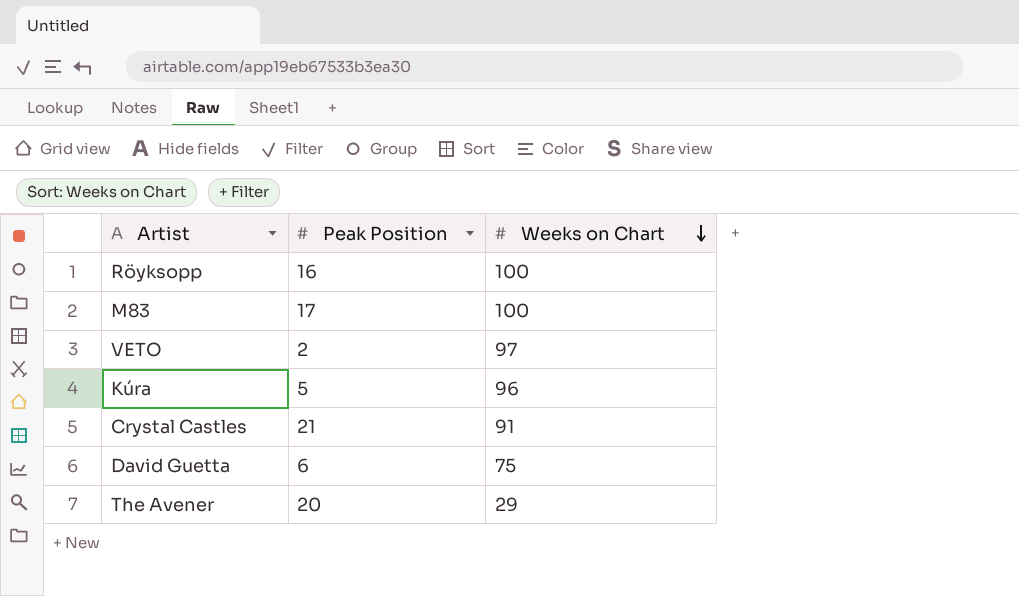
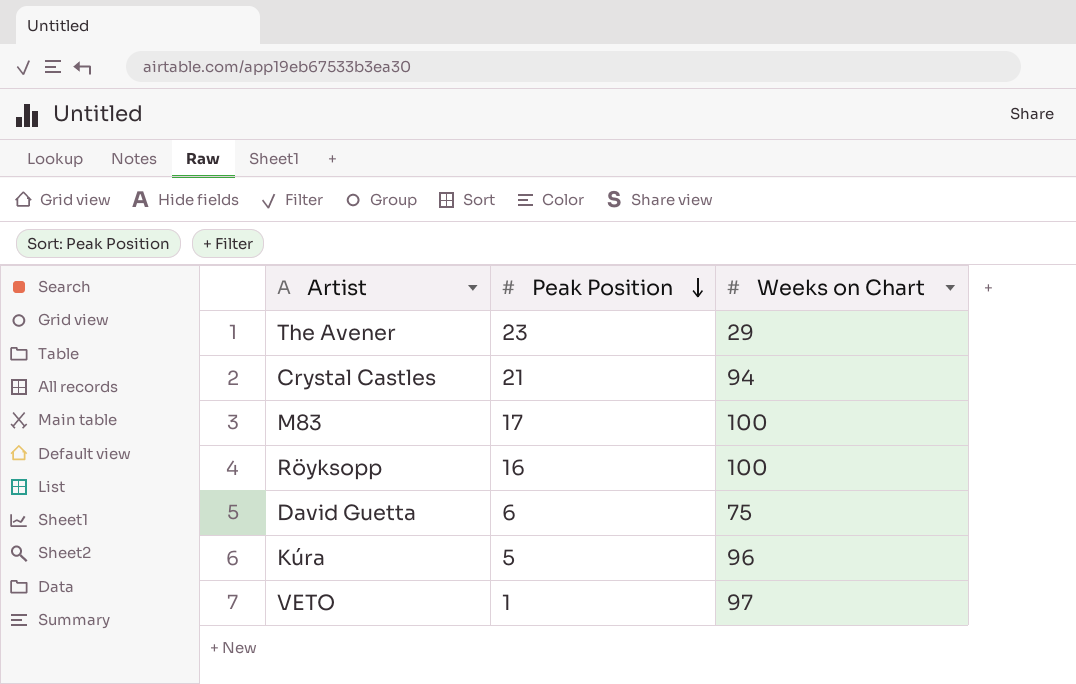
row order: Weeks on Chart descending -> Peak Position descending
The Avener | Peak Position: 20 -> 23
Crystal Castles | Weeks on Chart: 91 -> 94
VETO | Peak Position: 2 -> 1

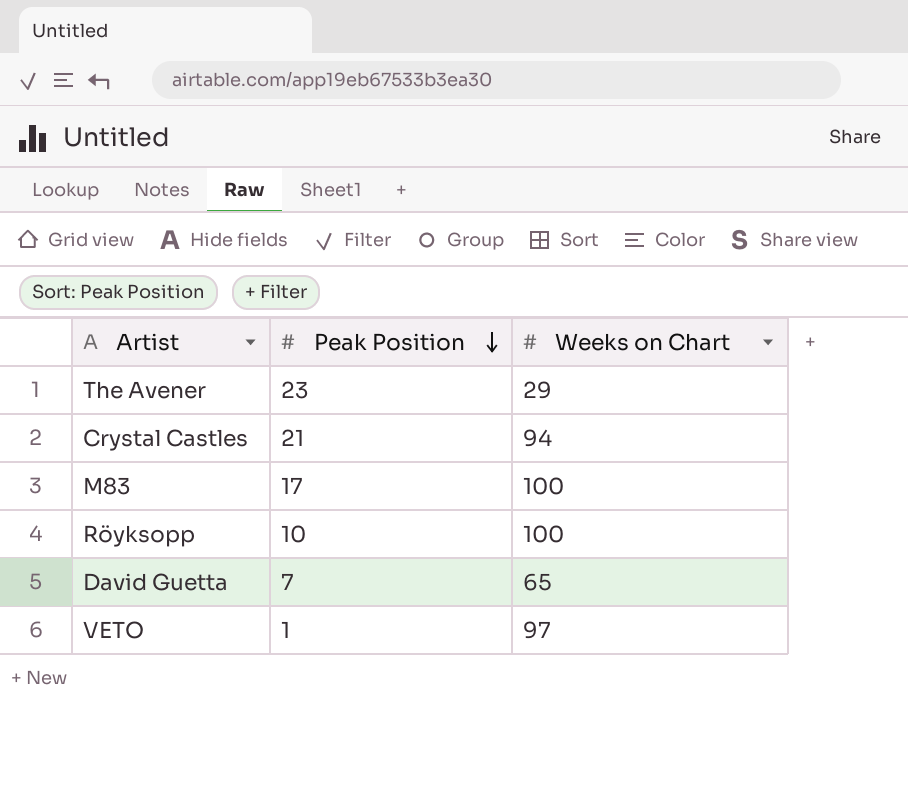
row Kúra: 5 | 96 -> none
Röyksopp | Peak Position: 16 -> 10
David Guetta | Peak Position: 6 -> 7
David Guetta | Weeks on Chart: 75 -> 65

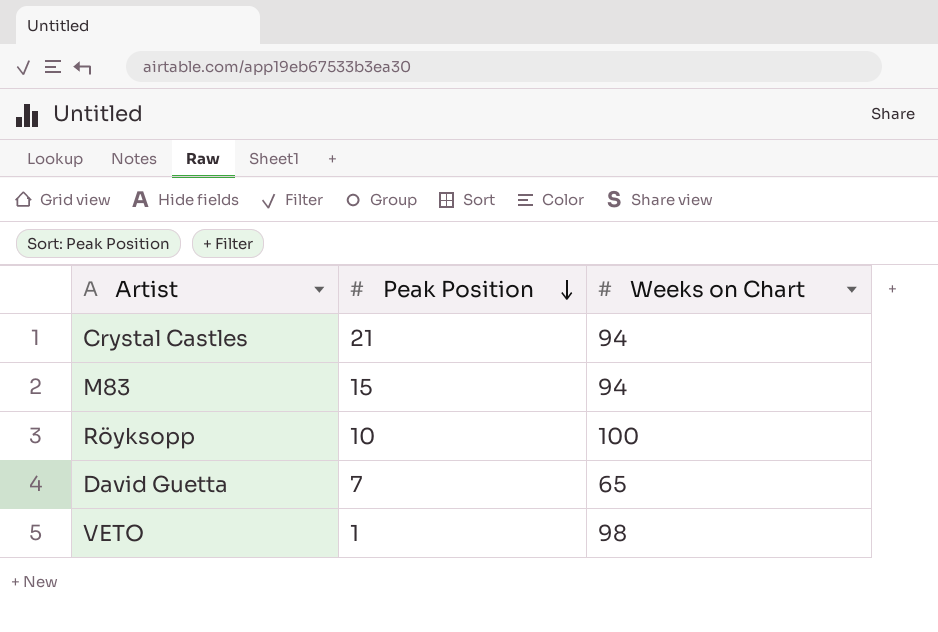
row The Avener: 23 | 29 -> none
M83 | Peak Position: 17 -> 15
M83 | Weeks on Chart: 100 -> 94
VETO | Weeks on Chart: 97 -> 98

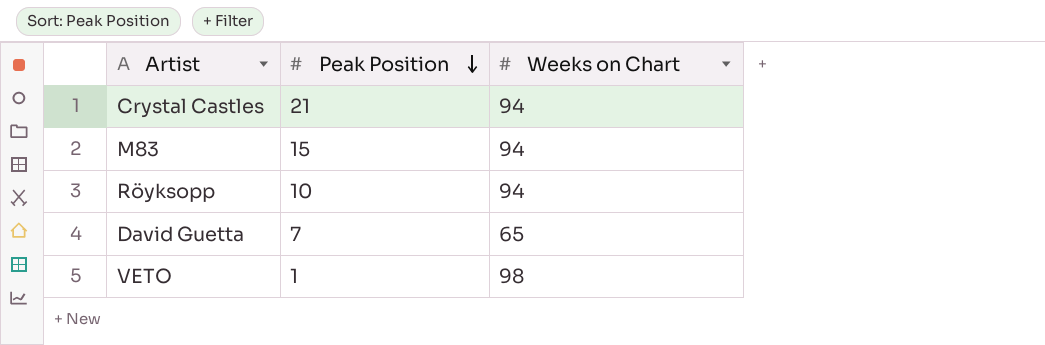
Röyksopp | Weeks on Chart: 100 -> 94

